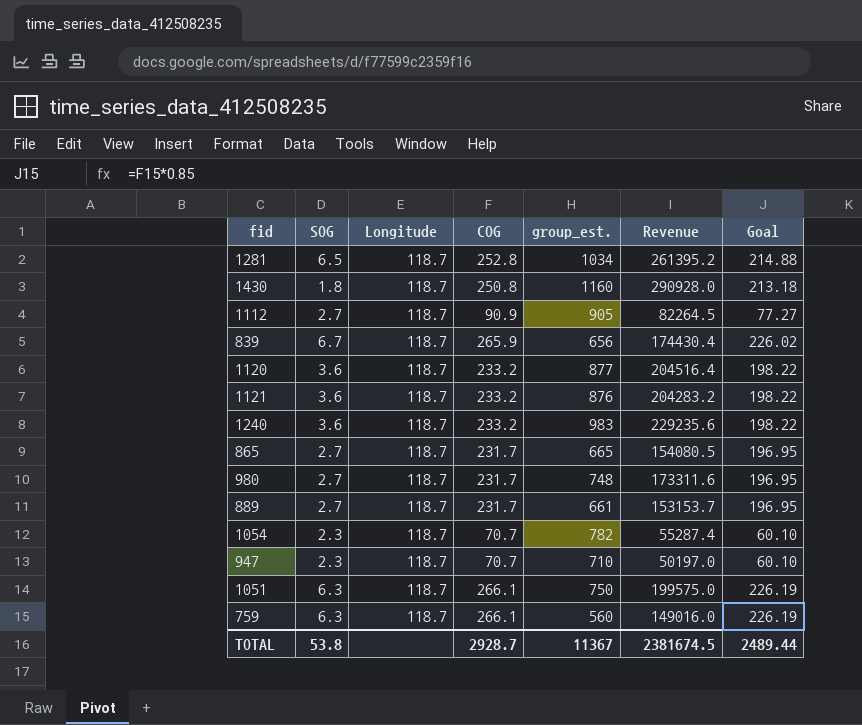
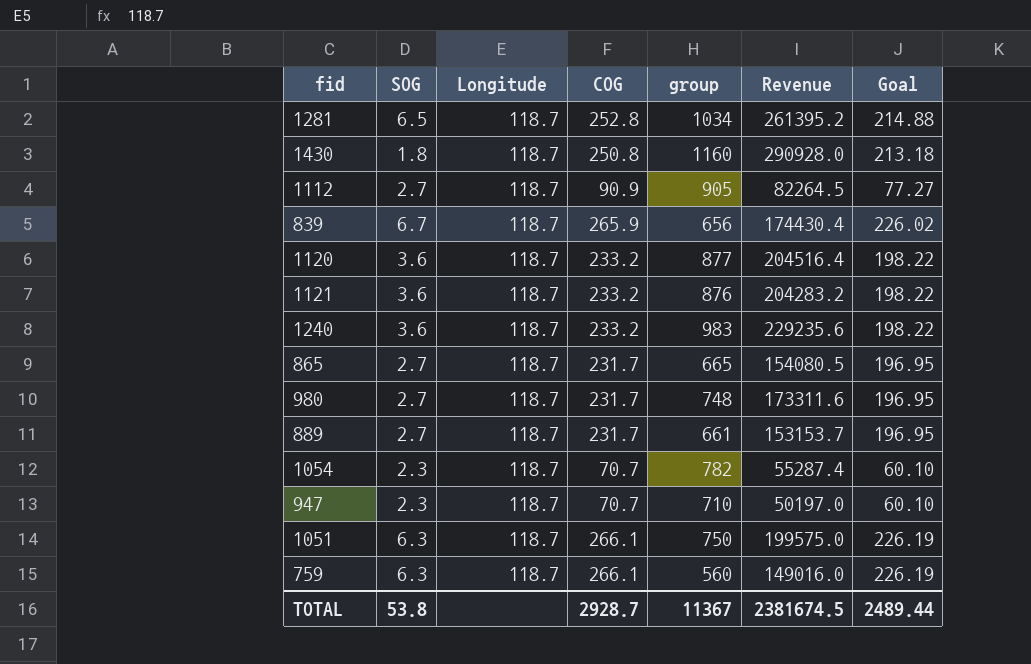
column name: group_est. -> group

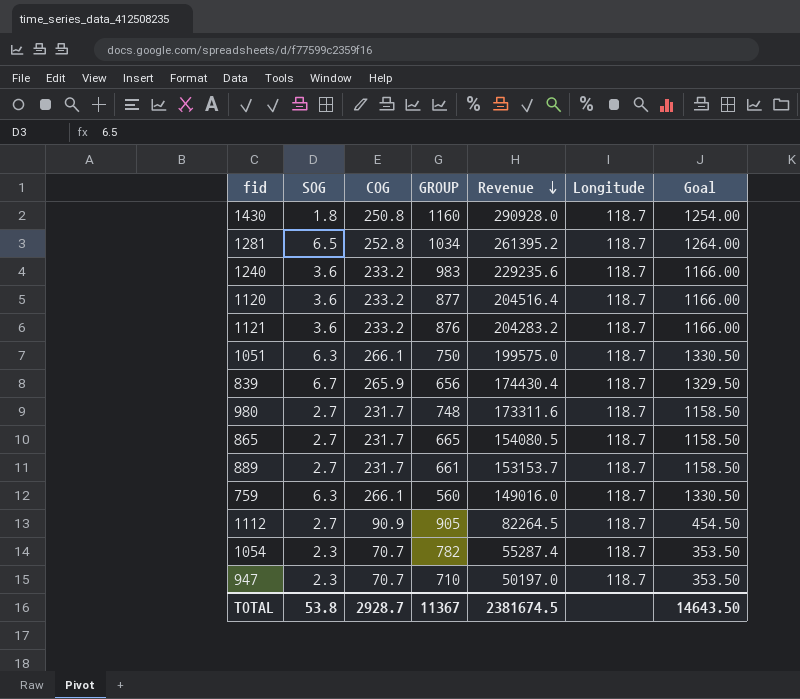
row order: none -> Revenue descending
column name: group -> GROUP
column Longitude | position: 3 -> 6
column Goal | formula: [COG] * 0.85 -> [COG] * 5
TOTAL | Goal: 2489.44 -> 14643.50

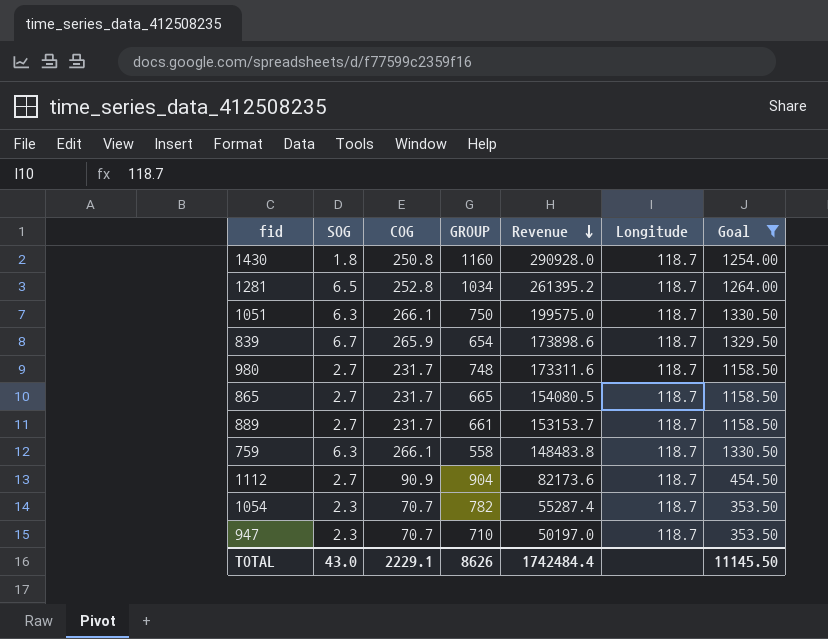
filter: none -> Goal != 1166.00
839 | GROUP: 656 -> 654
839 | Revenue: 174430.4 -> 173898.6
759 | GROUP: 560 -> 558
759 | Revenue: 149016.0 -> 148483.8
1112 | GROUP: 905 -> 904
1112 | Revenue: 82264.5 -> 82173.6
TOTAL | SOG: 53.8 -> 43.0
TOTAL | COG: 2928.7 -> 2229.1
TOTAL | GROUP: 11367 -> 8626
TOTAL | Revenue: 2381674.5 -> 1742484.4
TOTAL | Goal: 14643.50 -> 11145.50

